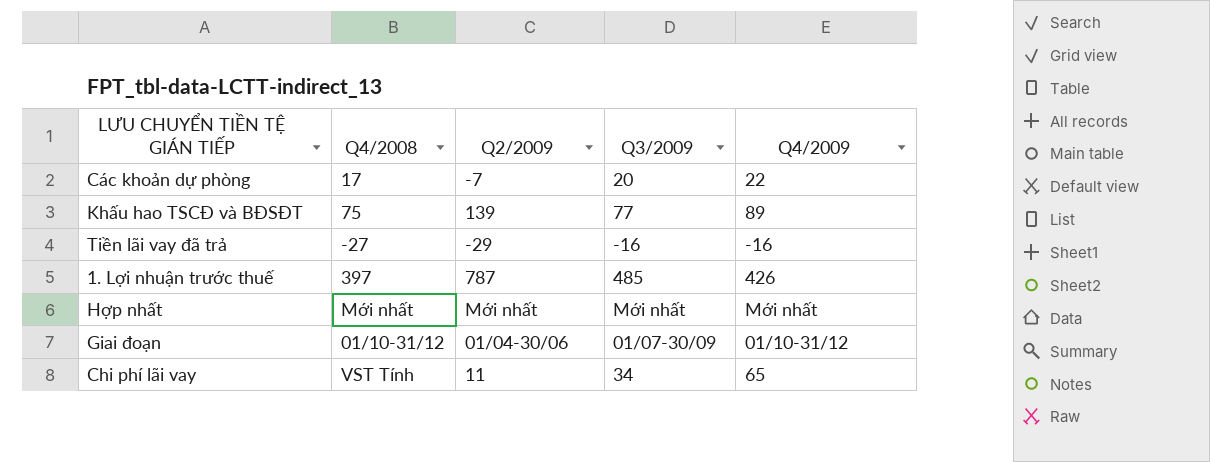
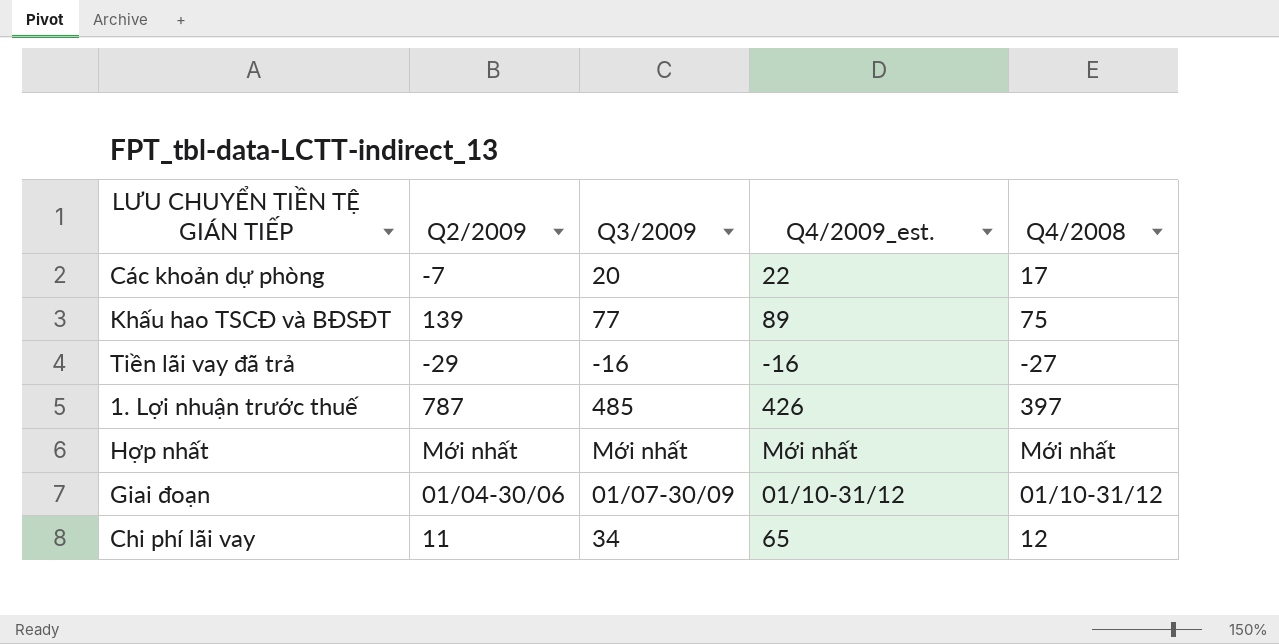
column name: Q4/2009 -> Q4/2009_est.
column Q4/2008 | position: 2 -> 5
Chi phí lãi vay | Q4/2008: VST Tính -> 12

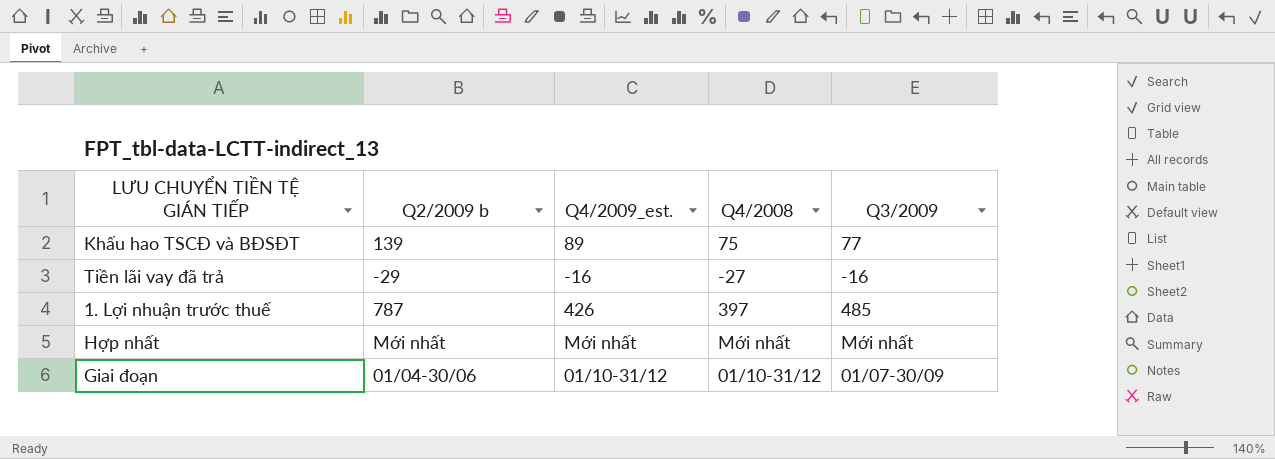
column name: Q2/2009 -> Q2/2009 b
column Q3/2009 | position: 3 -> 5
row Các khoản dự phòng: -7 | 20 | 22 | 17 -> none
row Chi phí lãi vay: 11 | 34 | 65 | 12 -> none

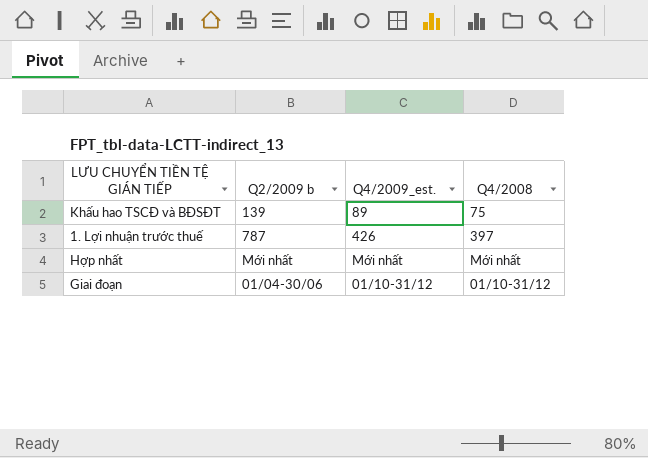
column Q3/2009 | position: 5 -> none
row Tiền lãi vay đã trả: -29 | -16 | -27 | -16 -> none

